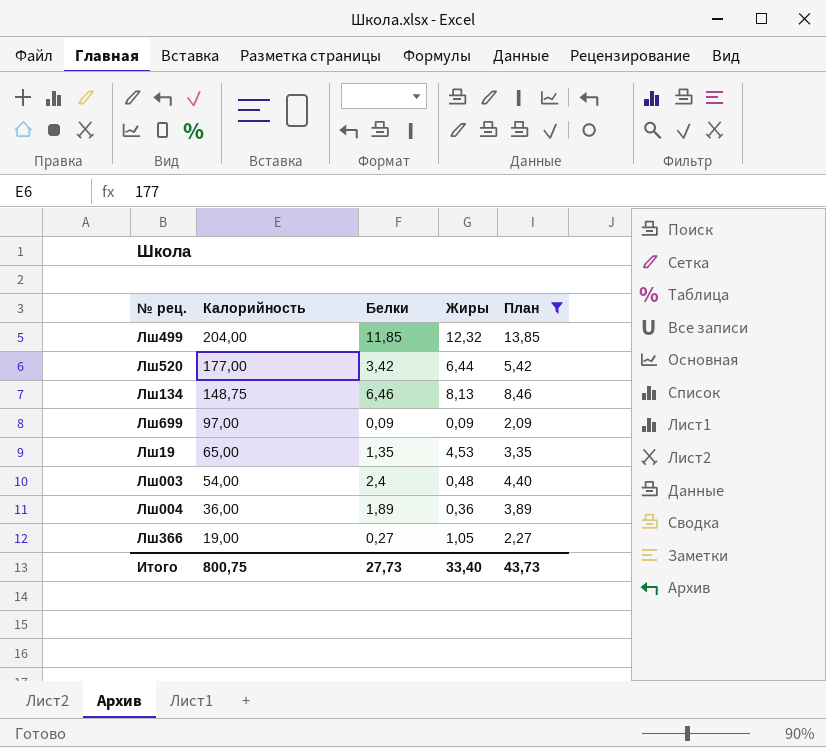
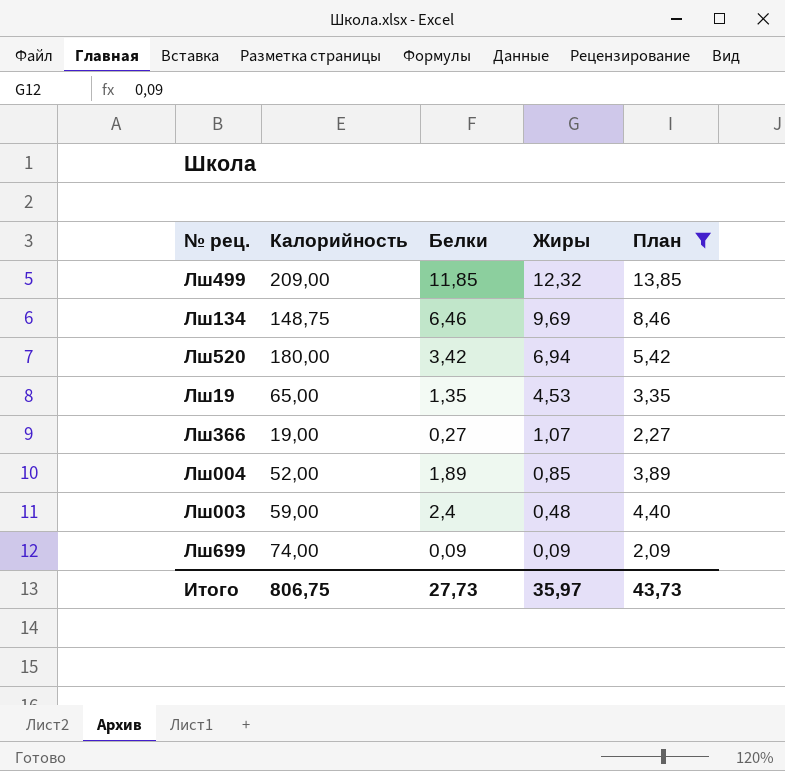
row order: Калорийность descending -> Жиры descending
Лш499 | Калорийность: 204,00 -> 209,00
Лш134 | Жиры: 8,13 -> 9,69
Лш520 | Калорийность: 177,00 -> 180,00
Лш520 | Жиры: 6,44 -> 6,94
Лш366 | Жиры: 1,05 -> 1,07
Лш004 | Калорийность: 36,00 -> 52,00
Лш004 | Жиры: 0,36 -> 0,85
Лш003 | Калорийность: 54,00 -> 59,00
Лш699 | Калорийность: 97,00 -> 74,00
Итого | Калорийность: 800,75 -> 806,75
Итого | Жиры: 33,40 -> 35,97

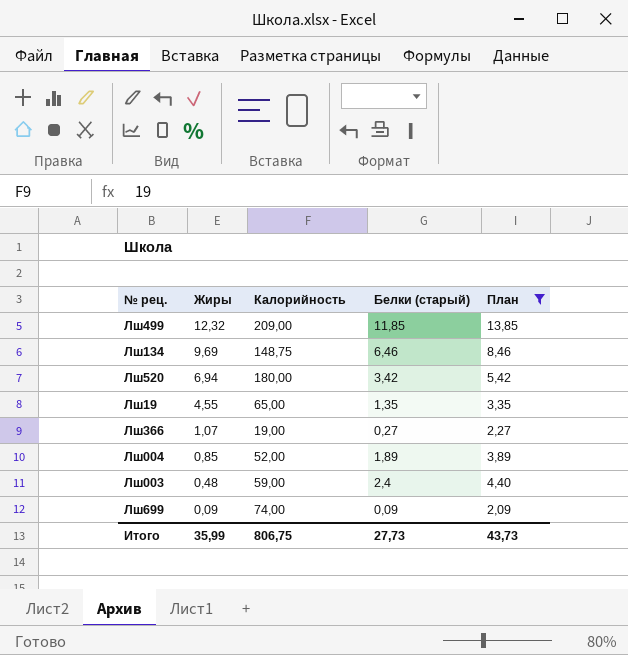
column Жиры | position: 4 -> 2
column name: Белки -> Белки (старый)
Лш19 | Жиры: 4,53 -> 4,55
Итого | Жиры: 35,97 -> 35,99

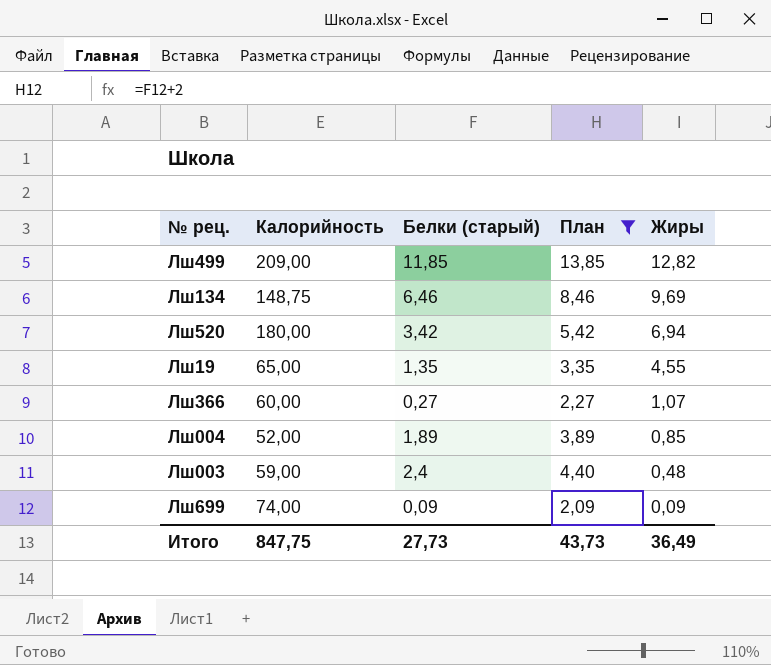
column Жиры | position: 2 -> 5
Лш499 | Жиры: 12,32 -> 12,82
Лш366 | Калорийность: 19,00 -> 60,00
Итого | Калорийность: 806,75 -> 847,75
Итого | Жиры: 35,99 -> 36,49

